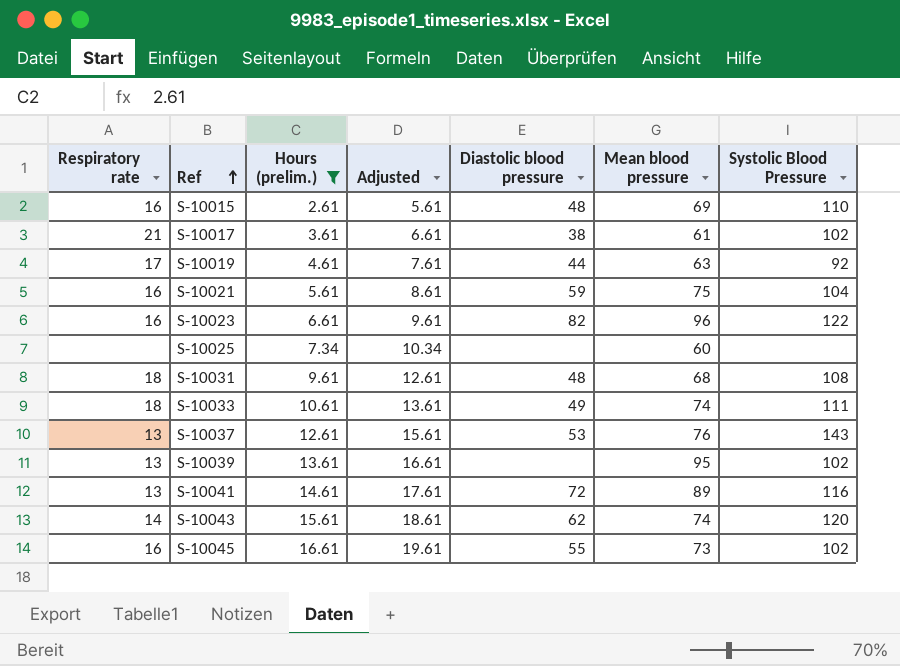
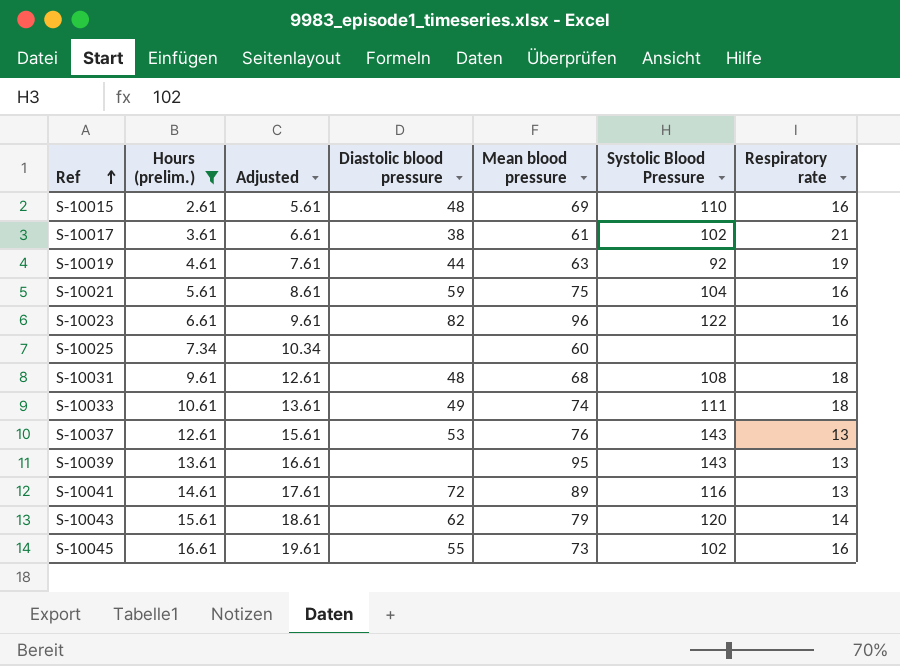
column Respiratory rate | position: 1 -> 7
S-10019 | Respiratory rate: 17 -> 19
S-10039 | Systolic Blood Pressure: 102 -> 143
S-10043 | Mean blood pressure: 74 -> 79

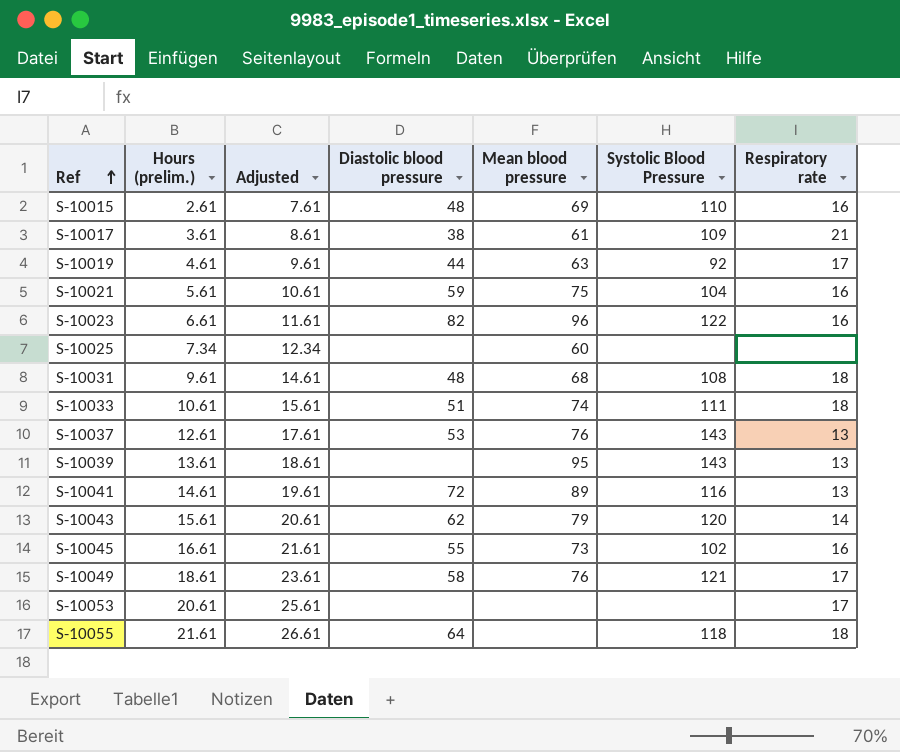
filter: Hours (prelim.) <= 16.61 -> none
column Adjusted | formula: [Hours (prelim.)] + 3 -> [Hours (prelim.)] + 5
S-10017 | Systolic Blood Pressure: 102 -> 109
S-10019 | Respiratory rate: 19 -> 17
S-10033 | Diastolic blood pressure: 49 -> 51

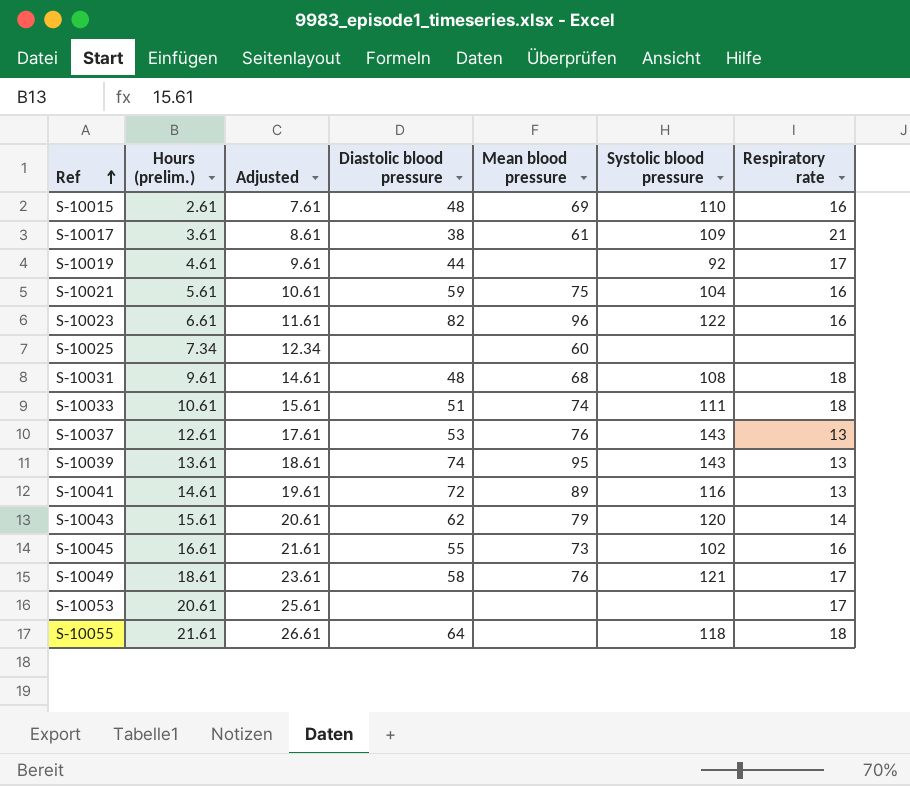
column name: Systolic Blood Pressure -> Systolic blood pressure
S-10019 | Mean blood pressure: 63 -> none
S-10039 | Diastolic blood pressure: none -> 74

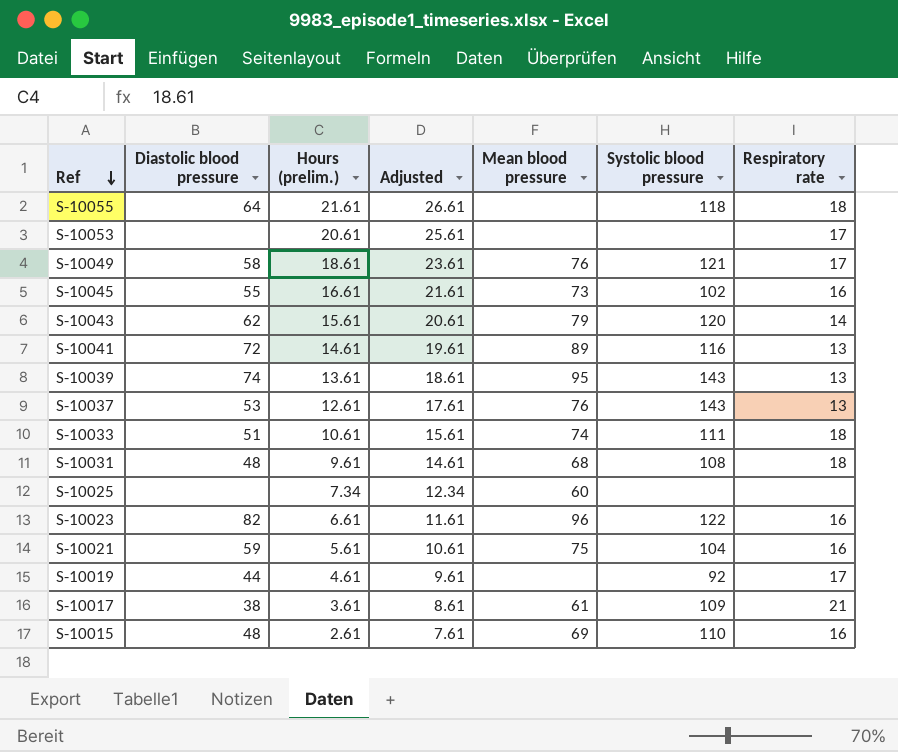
row order: Ref ascending -> Ref descending
column Diastolic blood pressure | position: 4 -> 2

